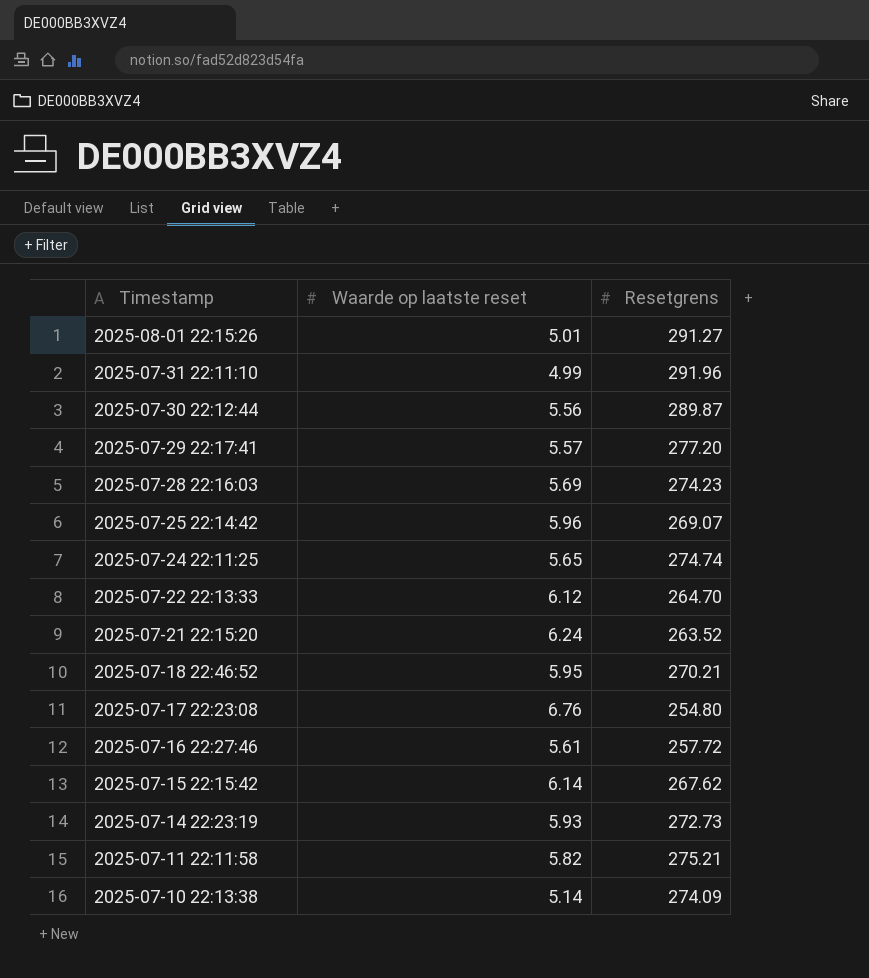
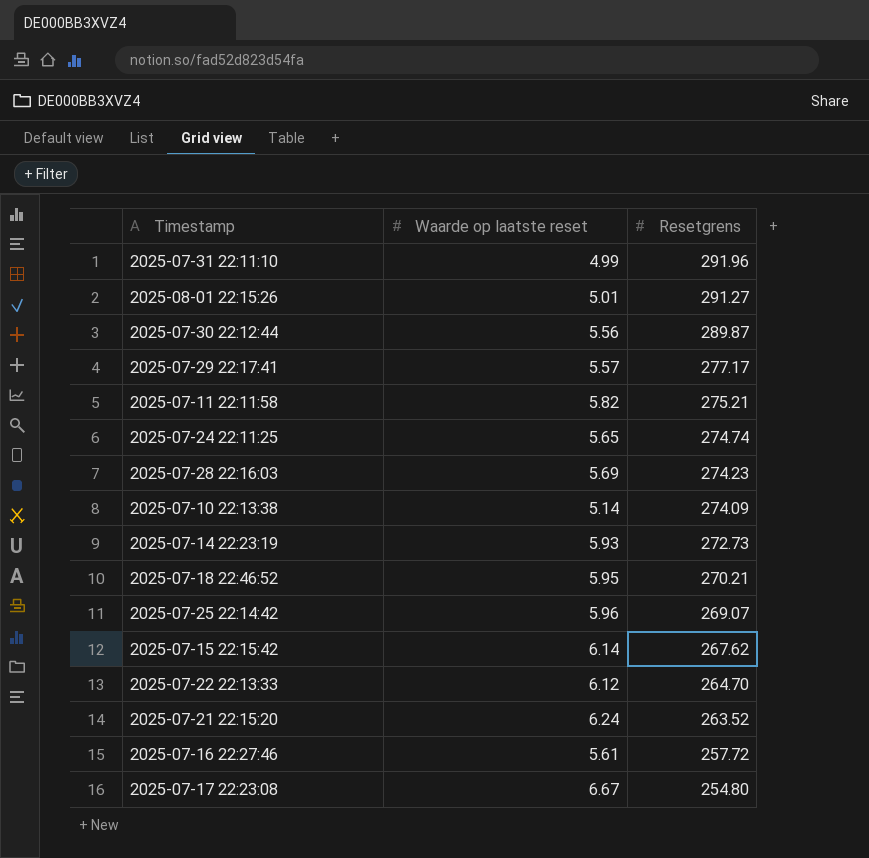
row order: Timestamp descending -> Resetgrens descending
2025-07-29 22:17:41 | Resetgrens: 277.20 -> 277.17
2025-07-17 22:23:08 | Waarde op laatste reset: 6.76 -> 6.67

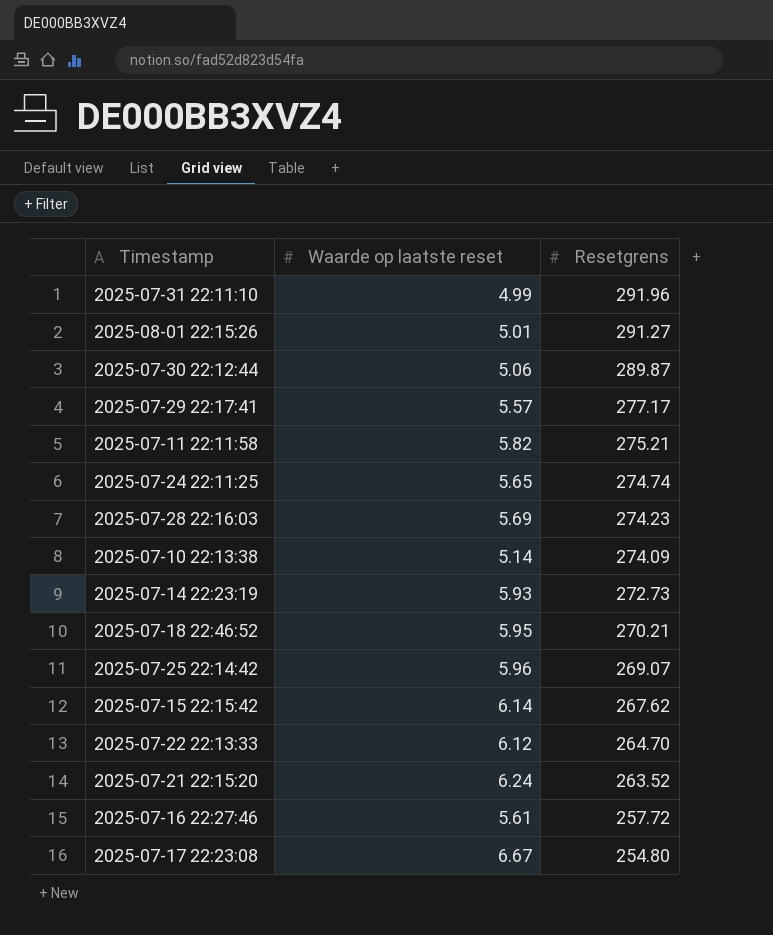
2025-07-30 22:12:44 | Waarde op laatste reset: 5.56 -> 5.06

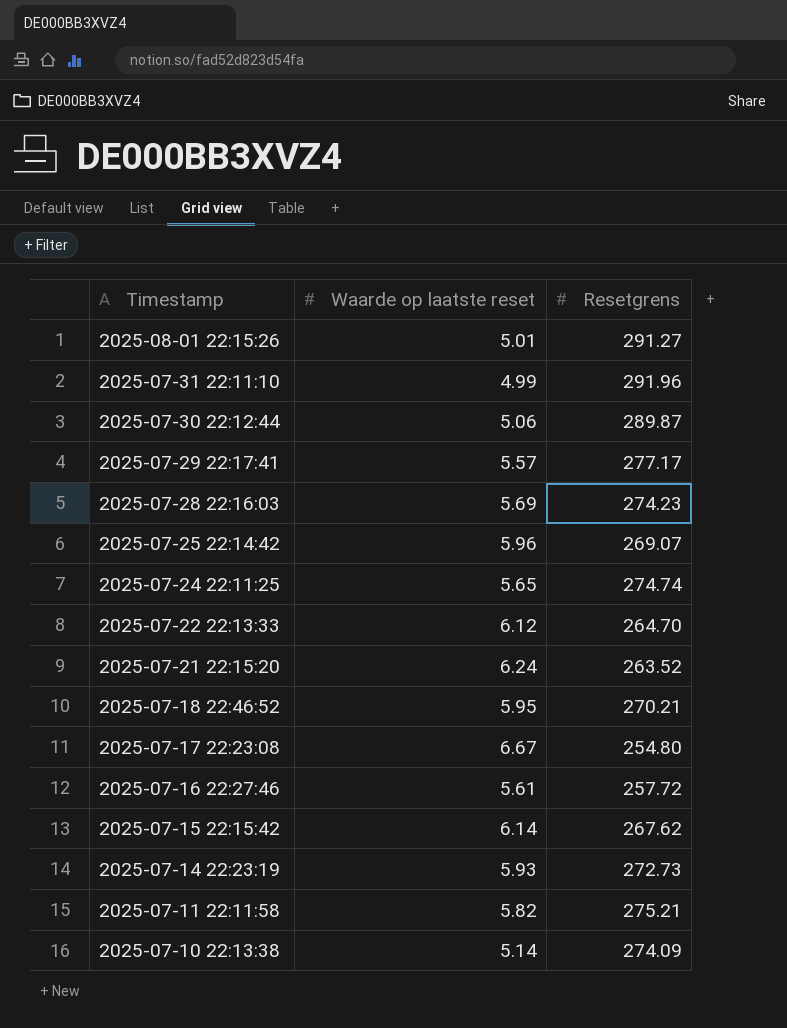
row order: Resetgrens descending -> Timestamp descending

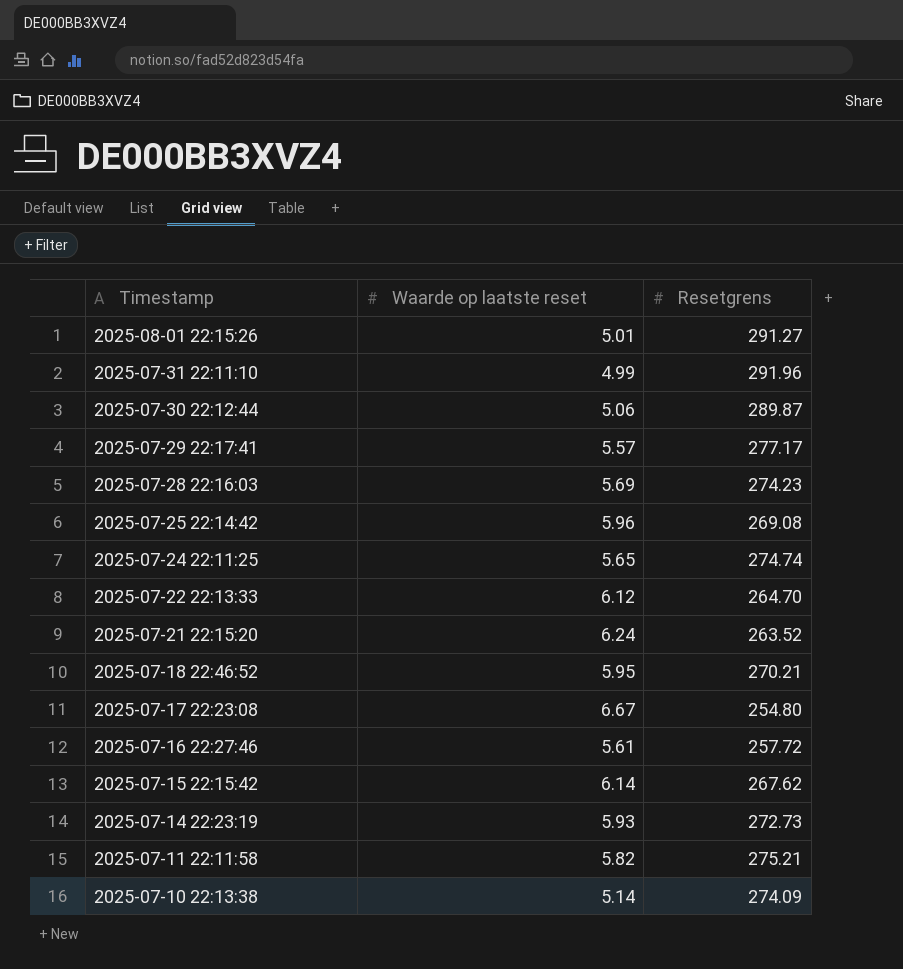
2025-07-25 22:14:42 | Resetgrens: 269.07 -> 269.08

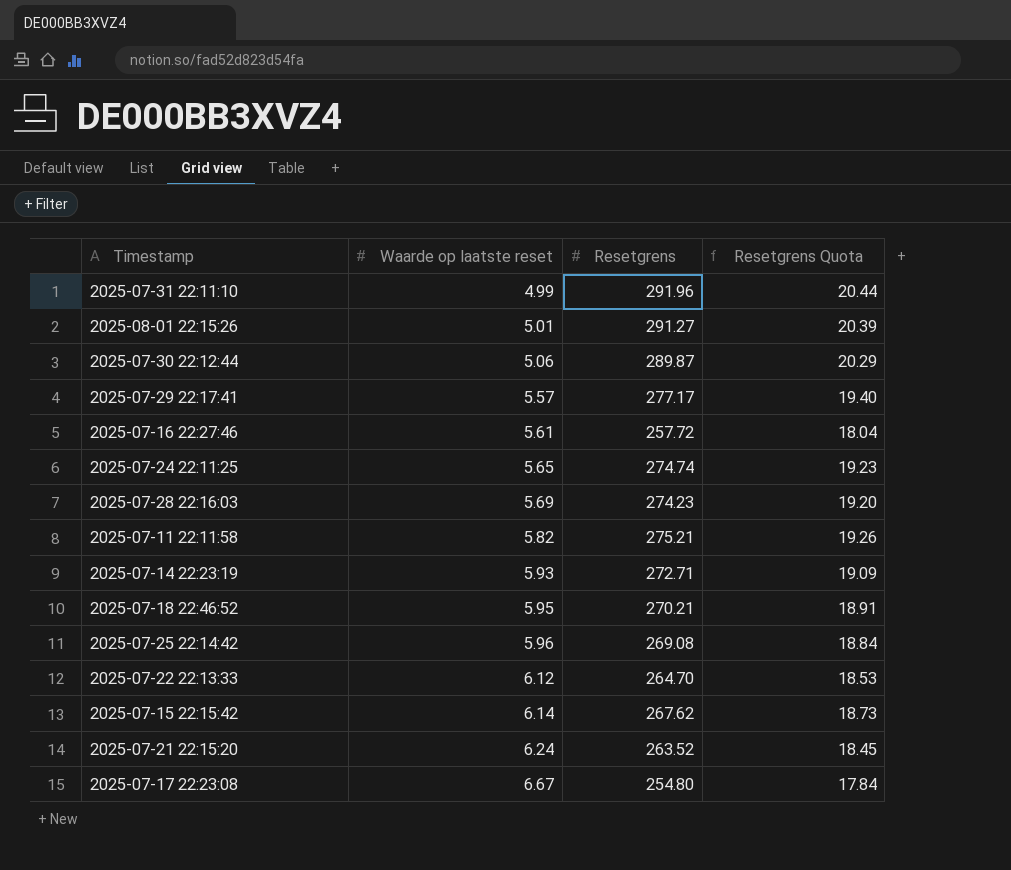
row order: Timestamp descending -> Waarde op laatste reset ascending
column Resetgrens Quota | formula: none -> [Resetgrens] * 0.07
row 2025-07-10 22:13:38: 5.14 | 274.09 -> none
2025-07-14 22:23:19 | Resetgrens: 272.73 -> 272.71

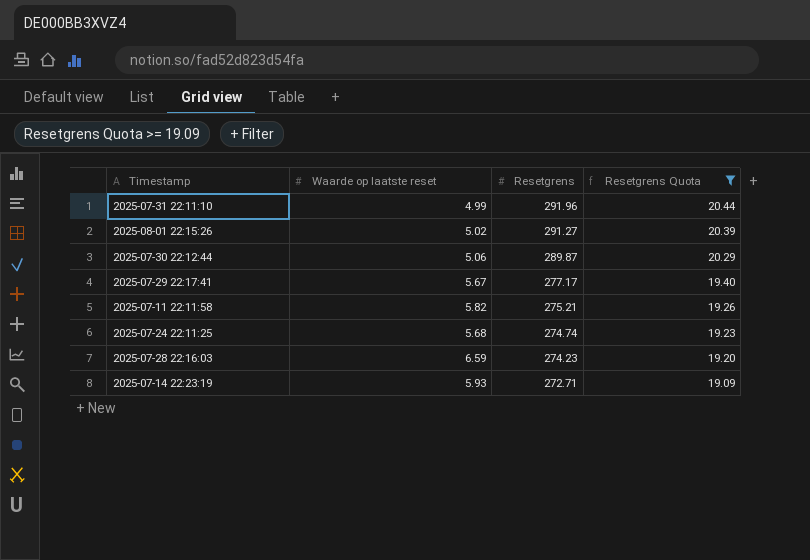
filter: none -> Resetgrens Quota >= 19.09
row order: Waarde op laatste reset ascending -> Resetgrens descending
2025-08-01 22:15:26 | Waarde op laatste reset: 5.01 -> 5.02
2025-07-29 22:17:41 | Waarde op laatste reset: 5.57 -> 5.67
2025-07-24 22:11:25 | Waarde op laatste reset: 5.65 -> 5.68
2025-07-28 22:16:03 | Waarde op laatste reset: 5.69 -> 6.59

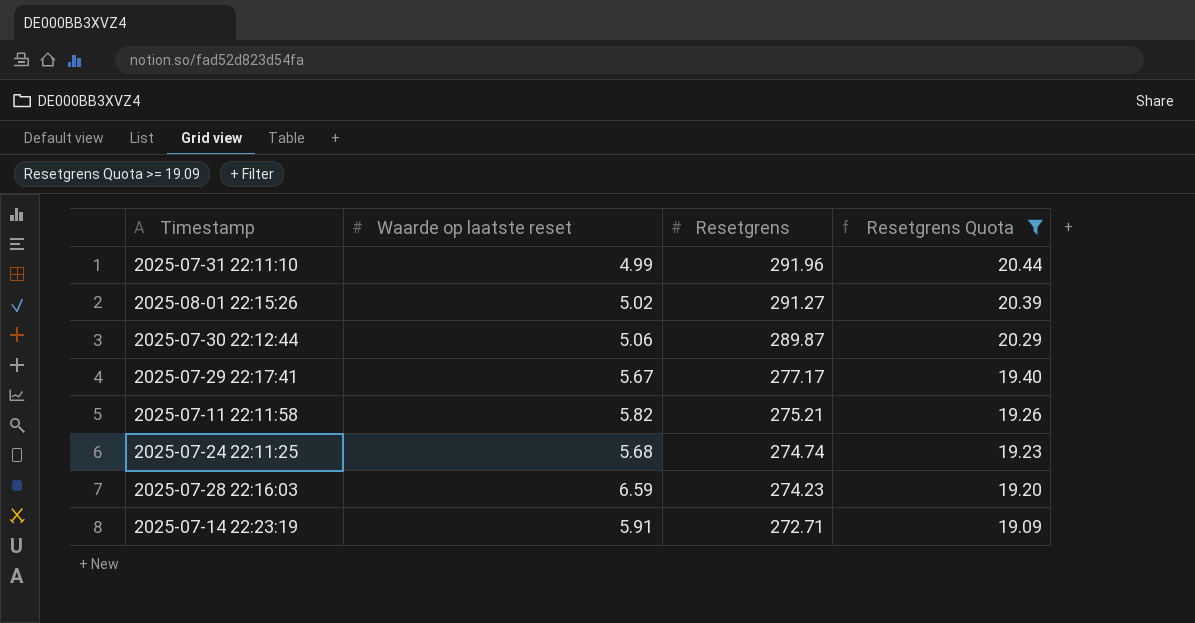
2025-07-14 22:23:19 | Waarde op laatste reset: 5.93 -> 5.91

